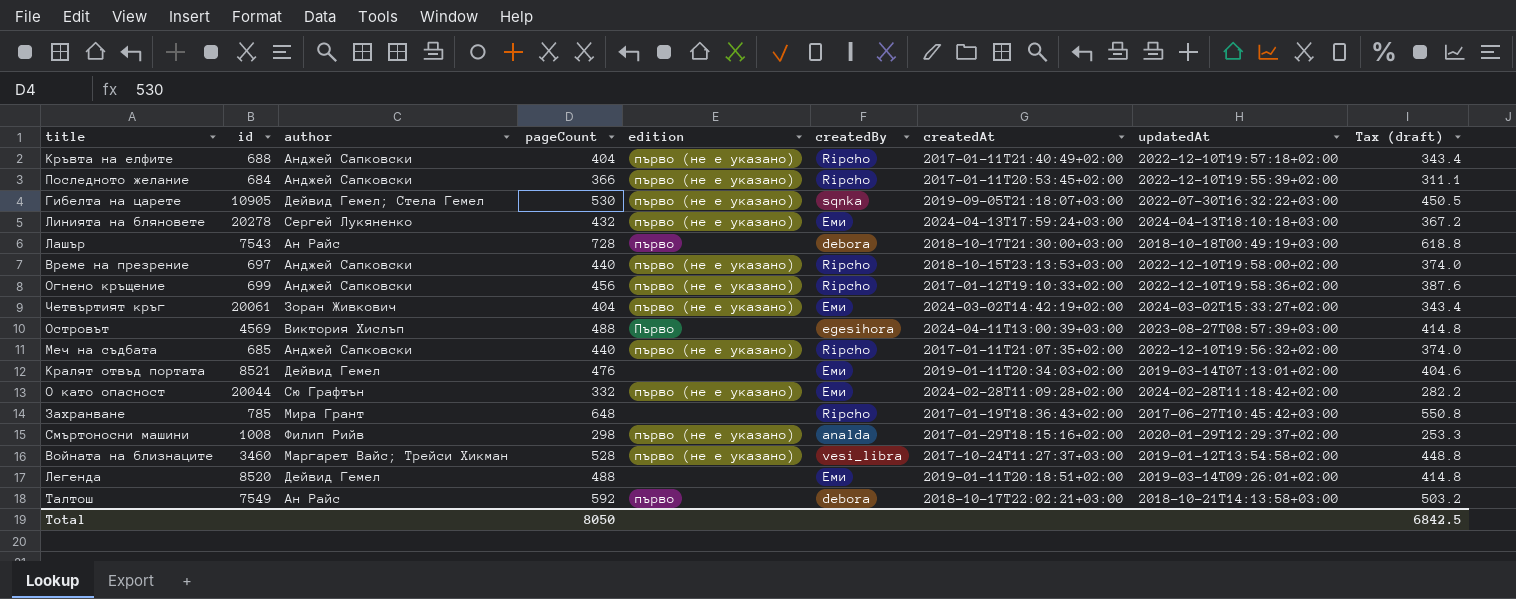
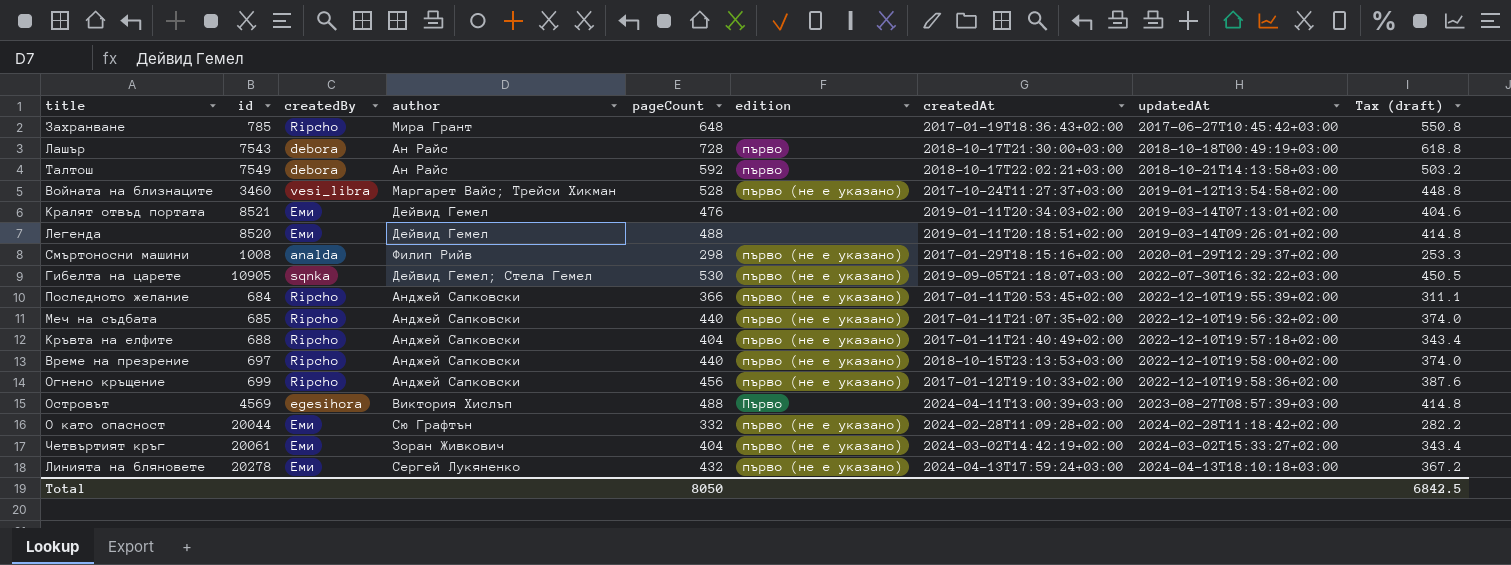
row order: none -> updatedAt ascending
column createdBy | position: 6 -> 3

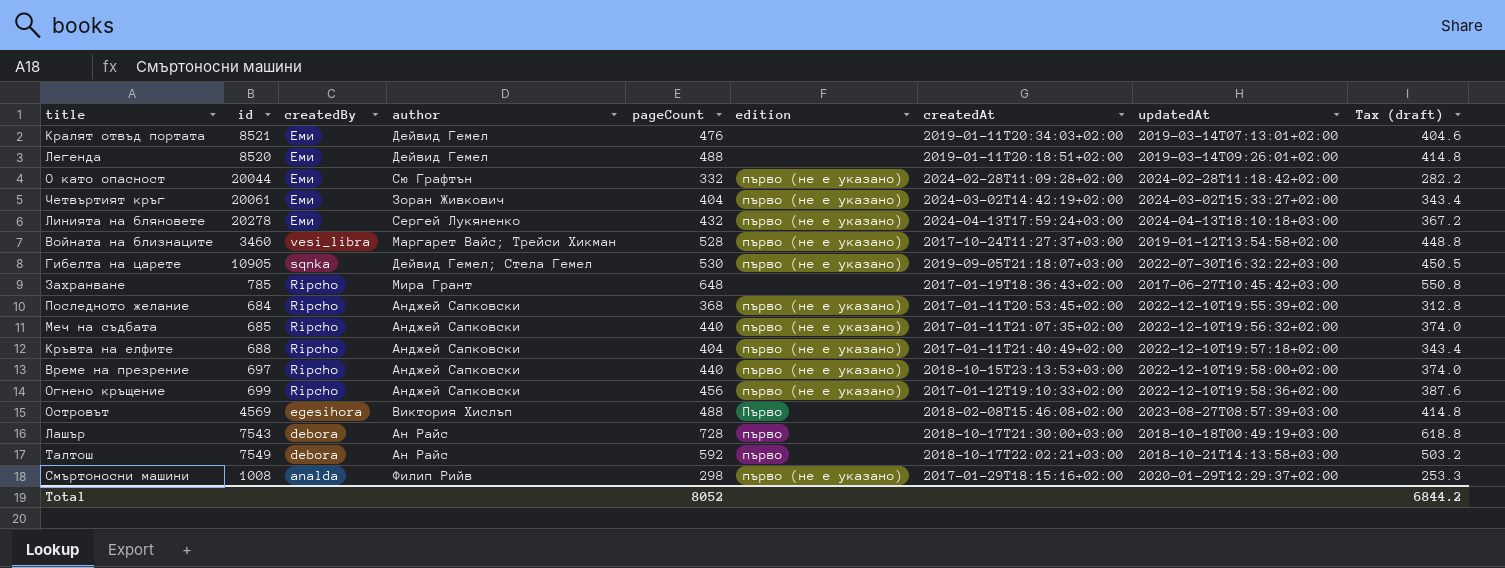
row order: updatedAt ascending -> createdBy descending
Последното желание | pageCount: 366 -> 368
Последното желание | Tax (draft): 311.1 -> 312.8
Островът | createdAt: 2024-04-11T13:00:39+03:00 -> 2018-02-08T15:46:08+02:00
Total | pageCount: 8050 -> 8052
Total | Tax (draft): 6842.5 -> 6844.2

